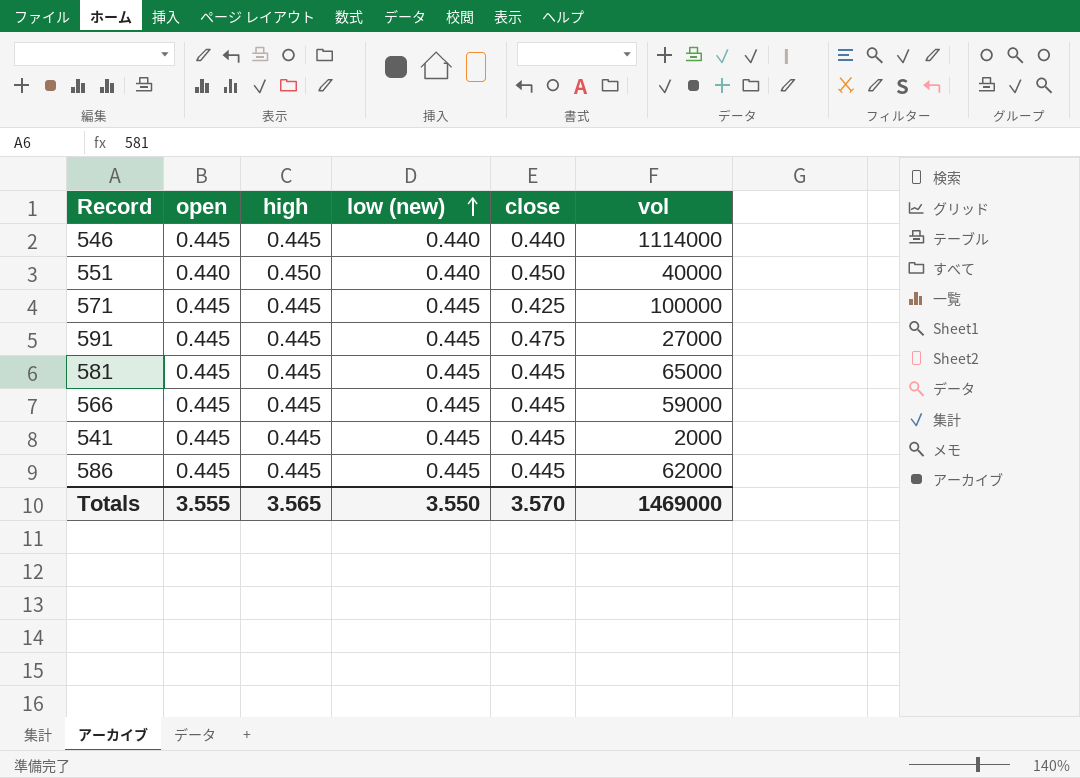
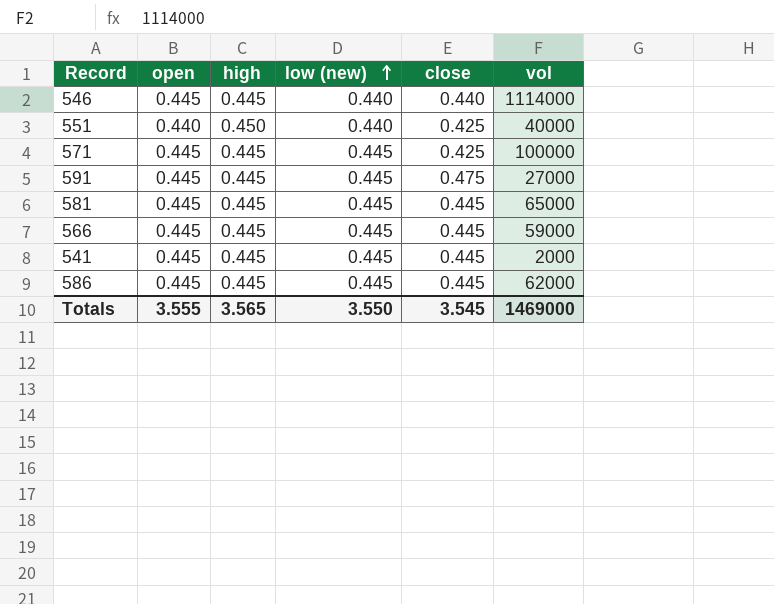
551 | close: 0.450 -> 0.425
Totals | close: 3.570 -> 3.545

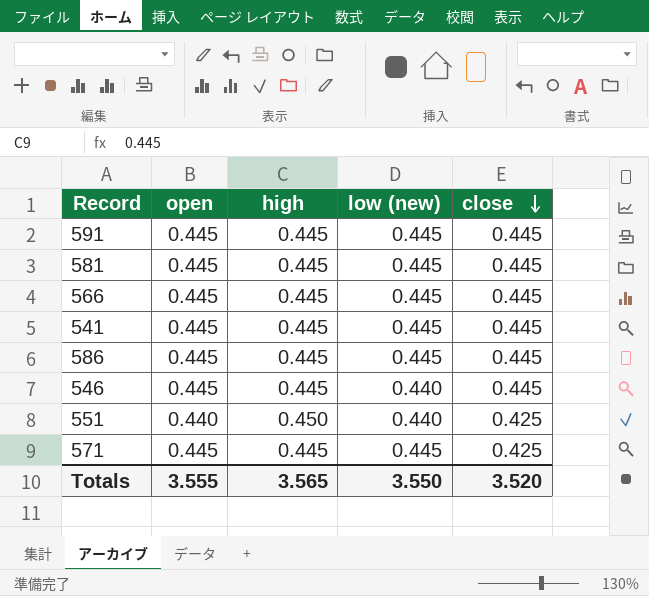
row order: low (new) ascending -> close descending
column vol | position: 6 -> none
591 | close: 0.475 -> 0.445
546 | close: 0.440 -> 0.445
Totals | close: 3.545 -> 3.520

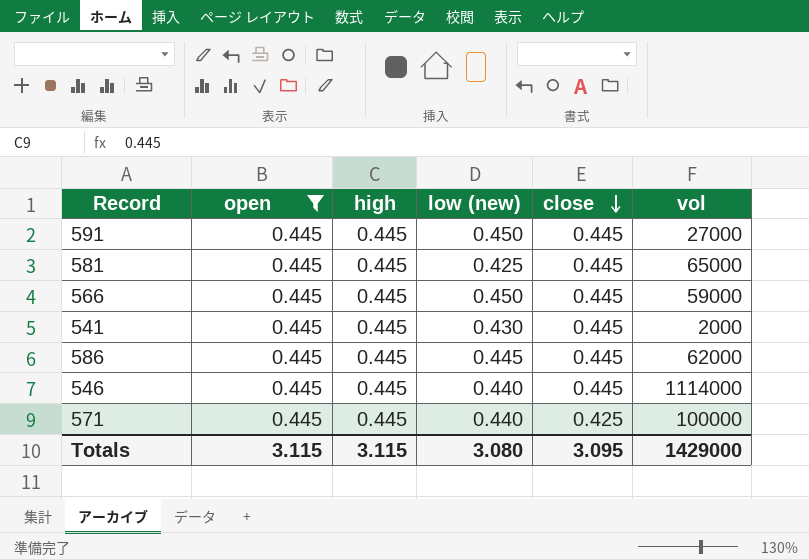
filter: none -> open = 0.445
column vol | position: none -> 6
591 | low (new): 0.445 -> 0.450
581 | low (new): 0.445 -> 0.425
566 | low (new): 0.445 -> 0.450
541 | low (new): 0.445 -> 0.430
571 | low (new): 0.445 -> 0.440
Totals | open: 3.555 -> 3.115
Totals | high: 3.565 -> 3.115
Totals | low (new): 3.550 -> 3.080
Totals | close: 3.520 -> 3.095

